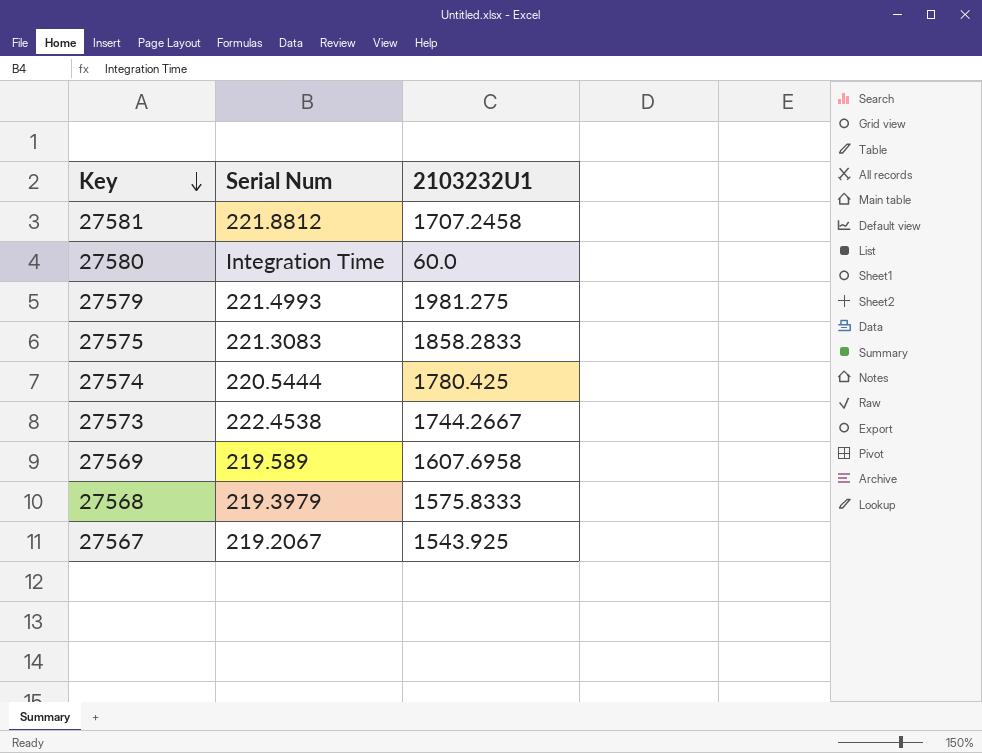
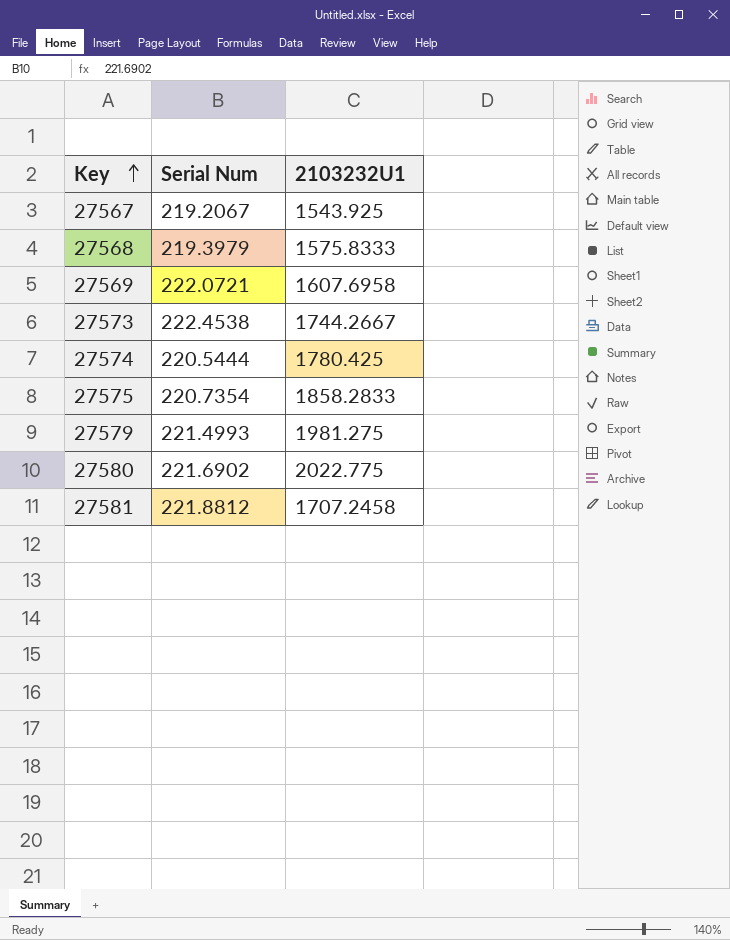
row order: Key descending -> Key ascending
27569 | Serial Num: 219.589 -> 222.0721
27575 | Serial Num: 221.3083 -> 220.7354
27580 | Serial Num: Integration Time -> 221.6902
27580 | 2103232U1: 60.0 -> 2022.775

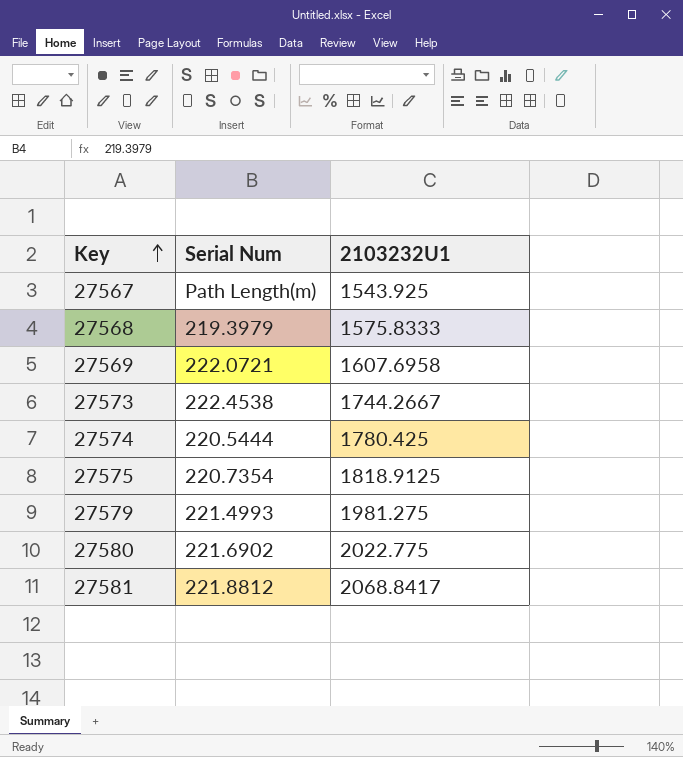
27567 | Serial Num: 219.2067 -> Path Length(m)
27575 | 2103232U1: 1858.2833 -> 1818.9125
27581 | 2103232U1: 1707.2458 -> 2068.8417

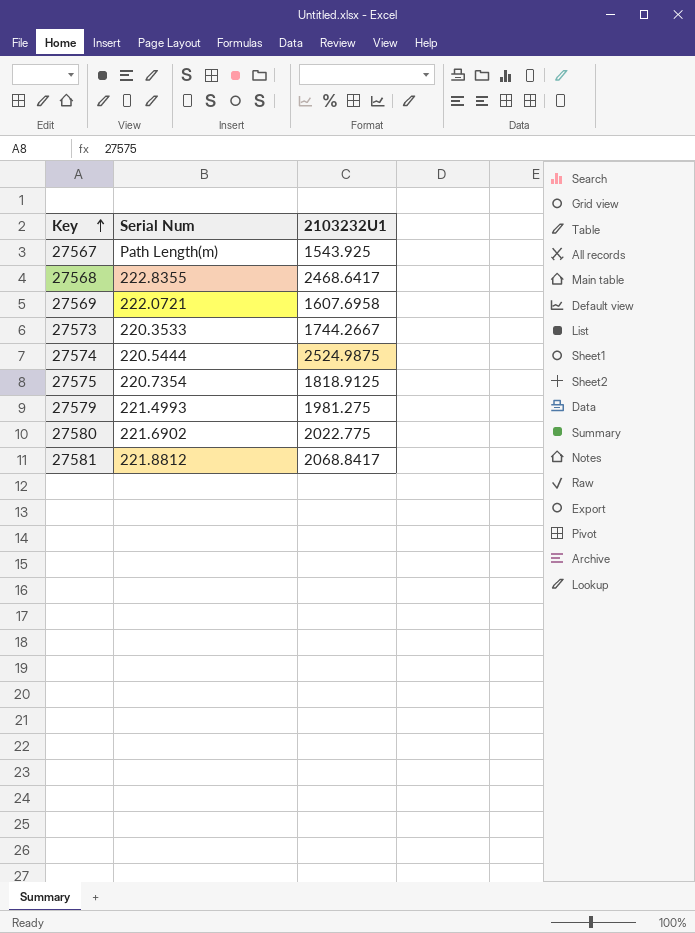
27568 | Serial Num: 219.3979 -> 222.8355
27568 | 2103232U1: 1575.8333 -> 2468.6417
27573 | Serial Num: 222.4538 -> 220.3533
27574 | 2103232U1: 1780.425 -> 2524.9875

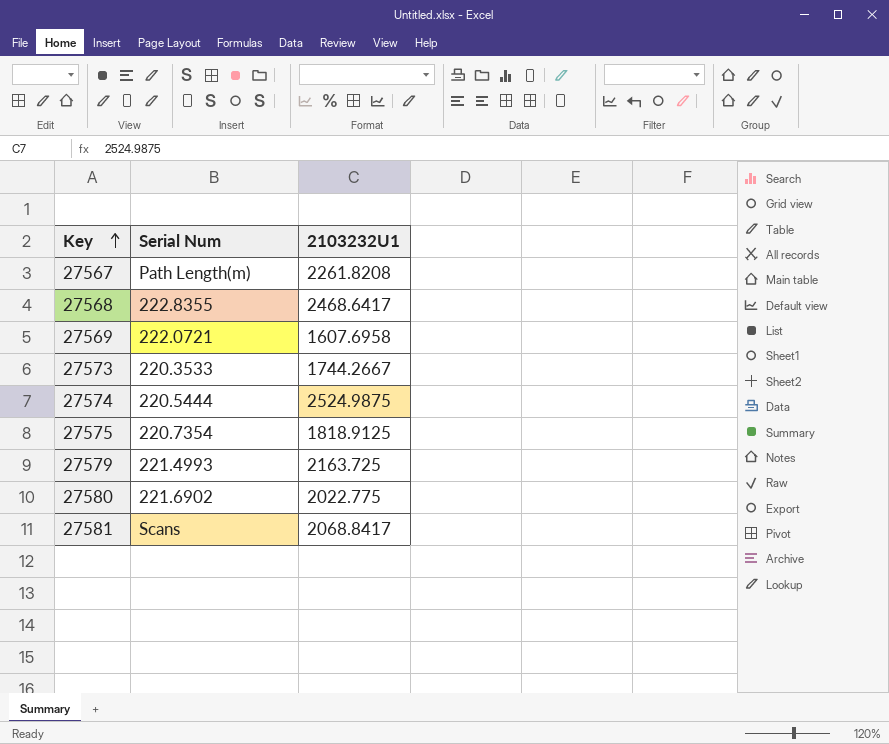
27567 | 2103232U1: 1543.925 -> 2261.8208
27579 | 2103232U1: 1981.275 -> 2163.725
27581 | Serial Num: 221.8812 -> Scans

